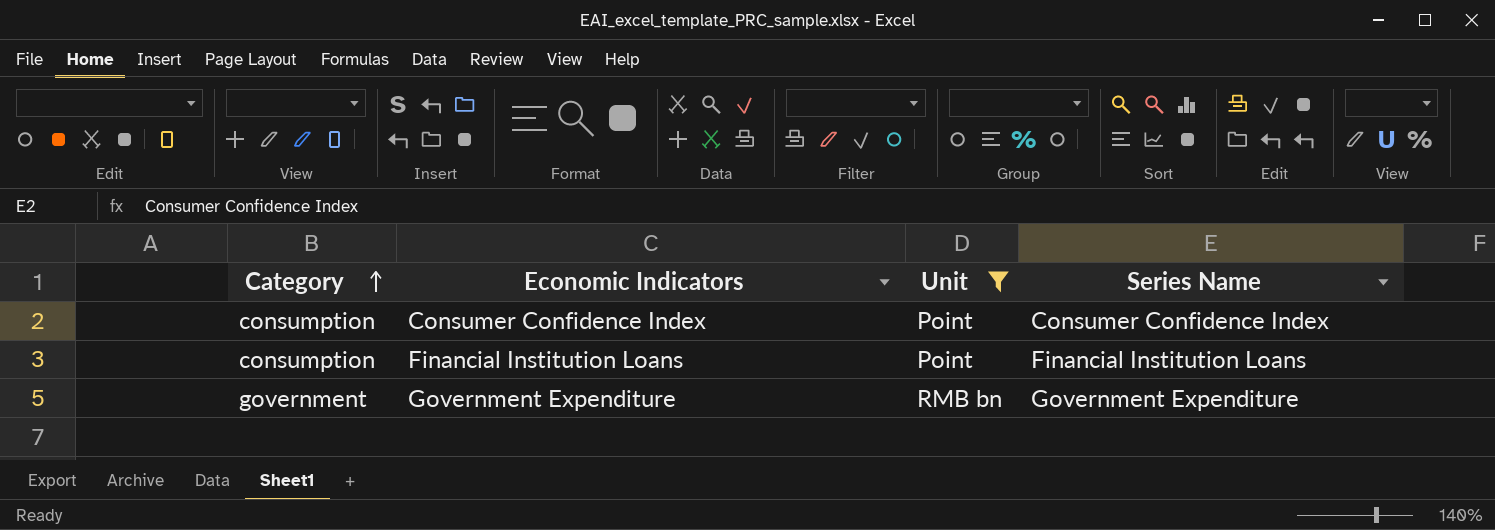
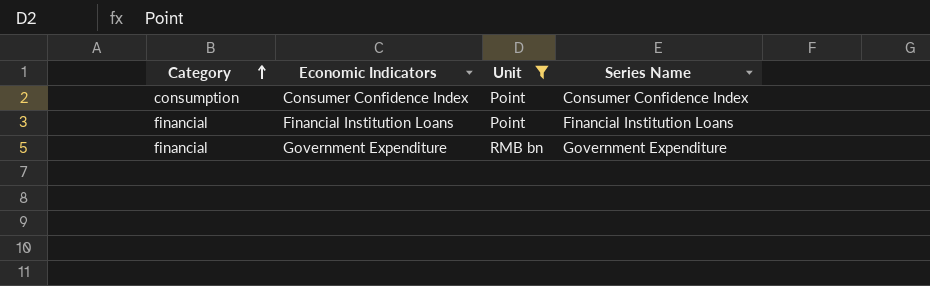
Financial Institution Loans | Category: consumption -> financial
Government Expenditure | Category: government -> financial

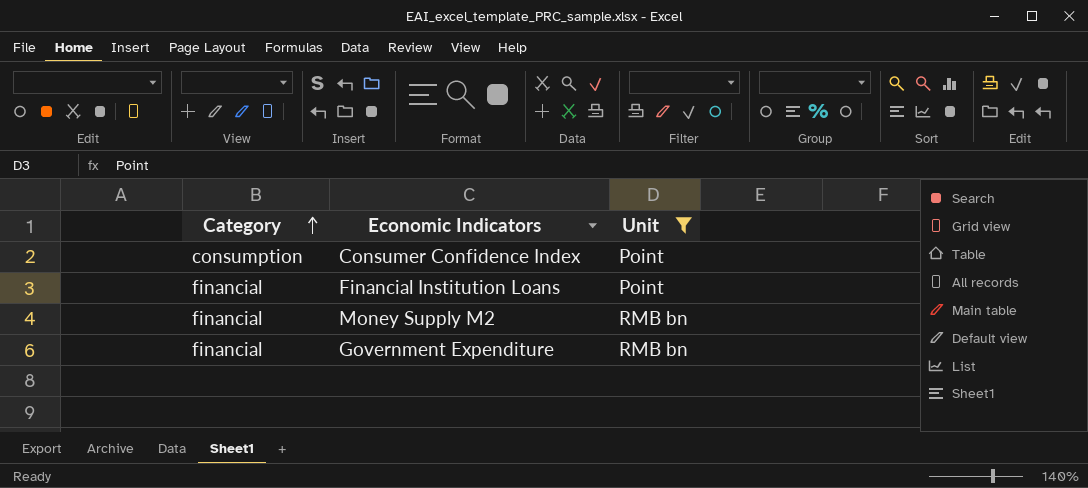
column Series Name | position: 4 -> none
row Money Supply M2: none -> financial | RMB bn

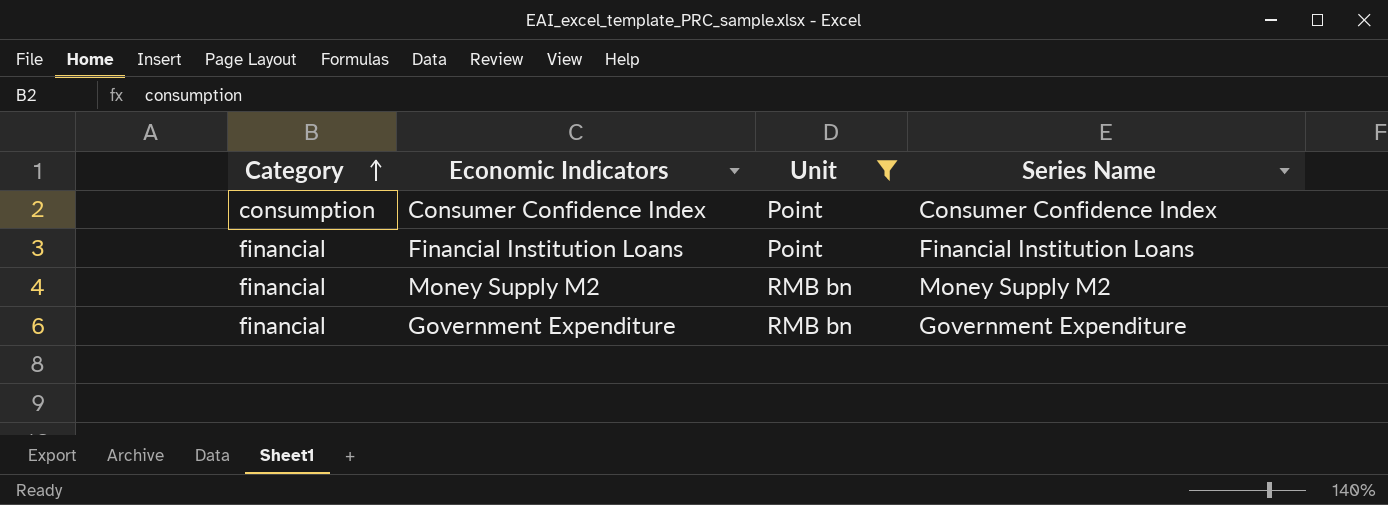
column Series Name | position: none -> 4

